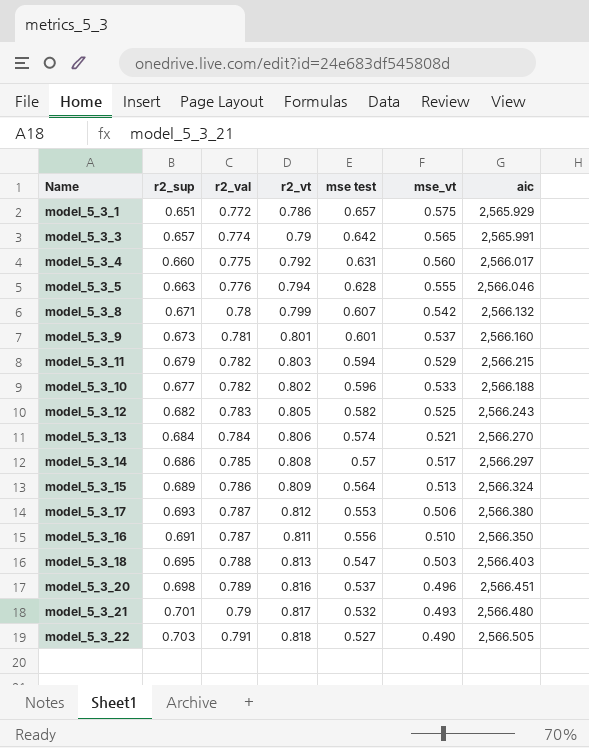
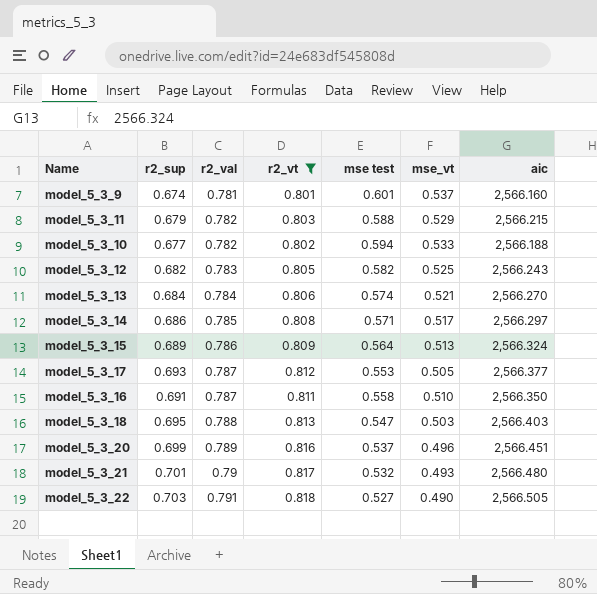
filter: none -> r2_vt >= 0.801
model_5_3_9 | r2_sup: 0.673 -> 0.674
model_5_3_11 | mse test: 0.594 -> 0.588
model_5_3_10 | mse test: 0.596 -> 0.594
model_5_3_14 | mse test: 0.57 -> 0.571
model_5_3_17 | mse_vt: 0.506 -> 0.505
model_5_3_17 | aic: 2,566.380 -> 2,566.377
model_5_3_16 | mse test: 0.556 -> 0.558
model_5_3_20 | r2_sup: 0.698 -> 0.699

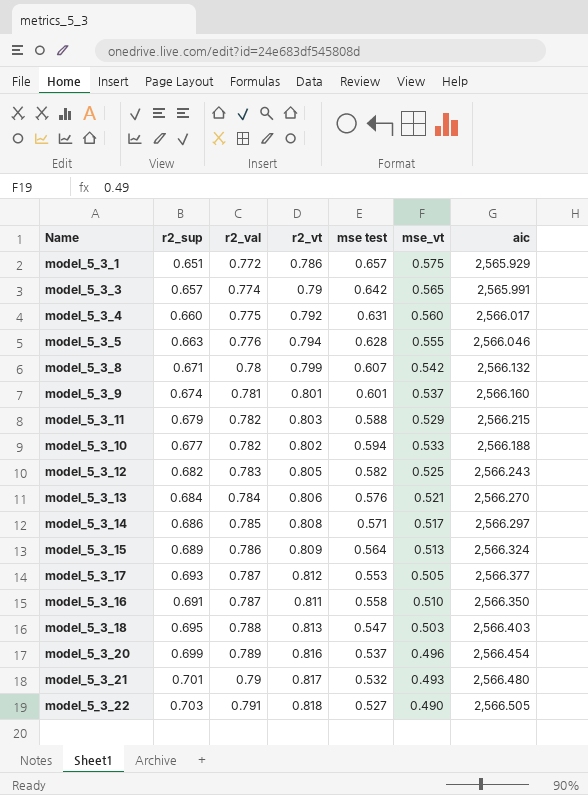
filter: r2_vt >= 0.801 -> none
model_5_3_13 | mse test: 0.574 -> 0.576
model_5_3_20 | aic: 2,566.451 -> 2,566.454

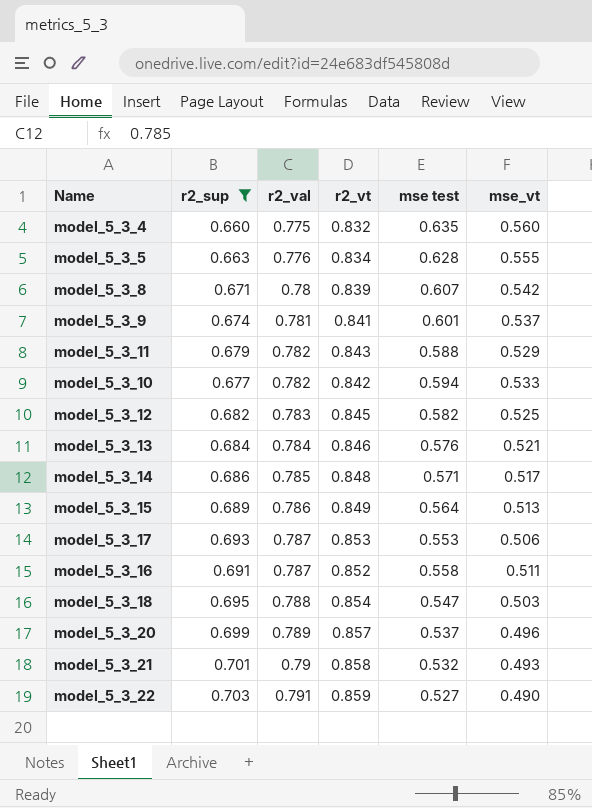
filter: none -> r2_sup >= 0.660
column aic | position: 7 -> none
model_5_3_4 | r2_vt: 0.792 -> 0.832
model_5_3_4 | mse test: 0.631 -> 0.635
model_5_3_5 | r2_vt: 0.794 -> 0.834
model_5_3_8 | r2_vt: 0.799 -> 0.839
model_5_3_9 | r2_vt: 0.801 -> 0.841
model_5_3_11 | r2_vt: 0.803 -> 0.843
model_5_3_10 | r2_vt: 0.802 -> 0.842
model_5_3_12 | r2_vt: 0.805 -> 0.845
model_5_3_13 | r2_vt: 0.806 -> 0.846
model_5_3_14 | r2_vt: 0.808 -> 0.848
model_5_3_15 | r2_vt: 0.809 -> 0.849
model_5_3_17 | r2_vt: 0.812 -> 0.853
model_5_3_17 | mse_vt: 0.505 -> 0.506
model_5_3_16 | r2_vt: 0.811 -> 0.852
model_5_3_16 | mse_vt: 0.510 -> 0.511
model_5_3_18 | r2_vt: 0.813 -> 0.854
model_5_3_20 | r2_vt: 0.816 -> 0.857
model_5_3_21 | r2_vt: 0.817 -> 0.858
model_5_3_22 | r2_vt: 0.818 -> 0.859

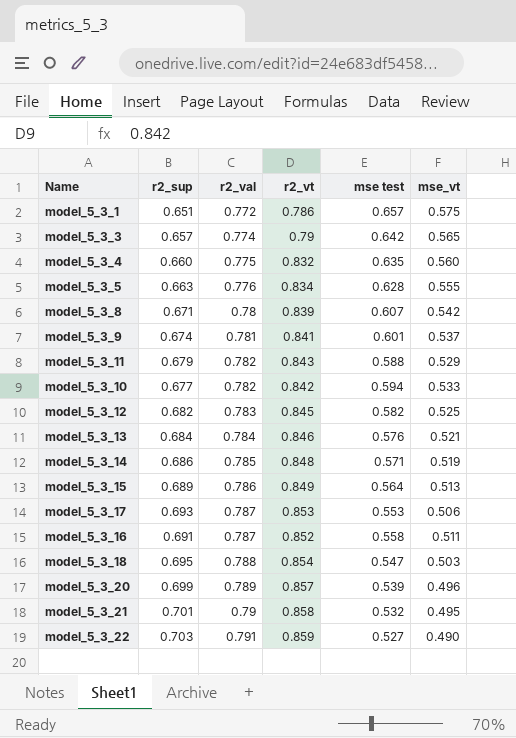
filter: r2_sup >= 0.660 -> none
model_5_3_14 | mse_vt: 0.517 -> 0.519
model_5_3_20 | mse test: 0.537 -> 0.539
model_5_3_21 | mse_vt: 0.493 -> 0.495

